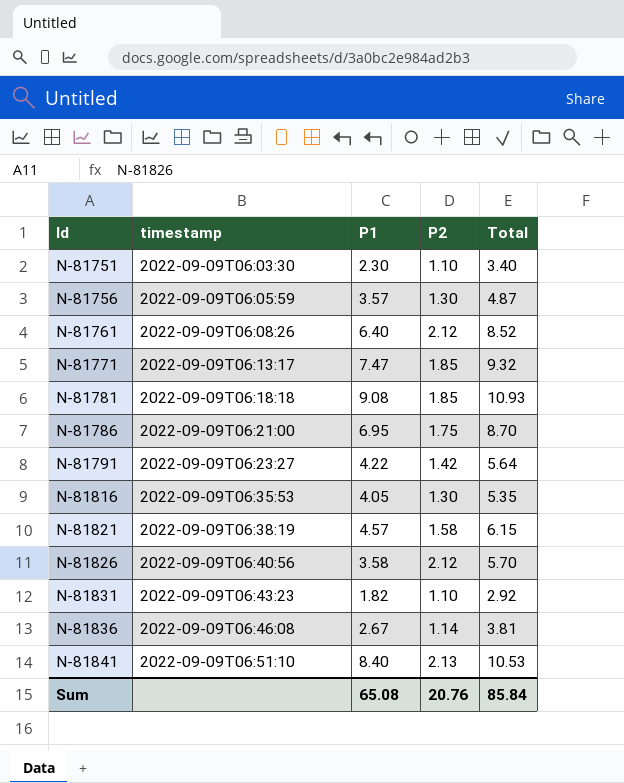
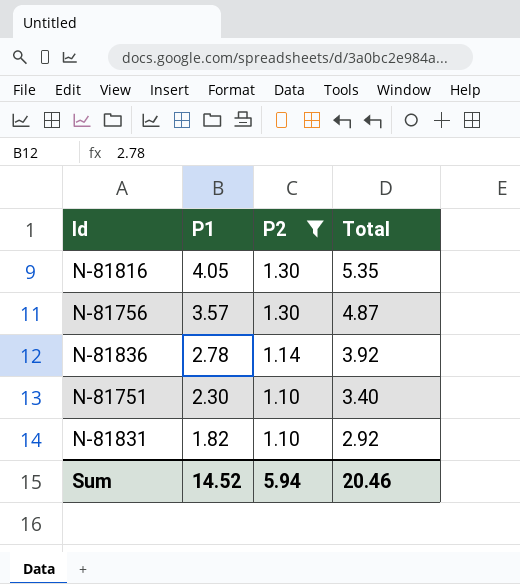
filter: none -> P2 <= 1.30
row order: Id ascending -> P1 descending
column timestamp | position: 2 -> none
N-81836 | P1: 2.67 -> 2.78
N-81836 | Total: 3.81 -> 3.92
Sum | P1: 65.08 -> 14.52
Sum | P2: 20.76 -> 5.94
Sum | Total: 85.84 -> 20.46

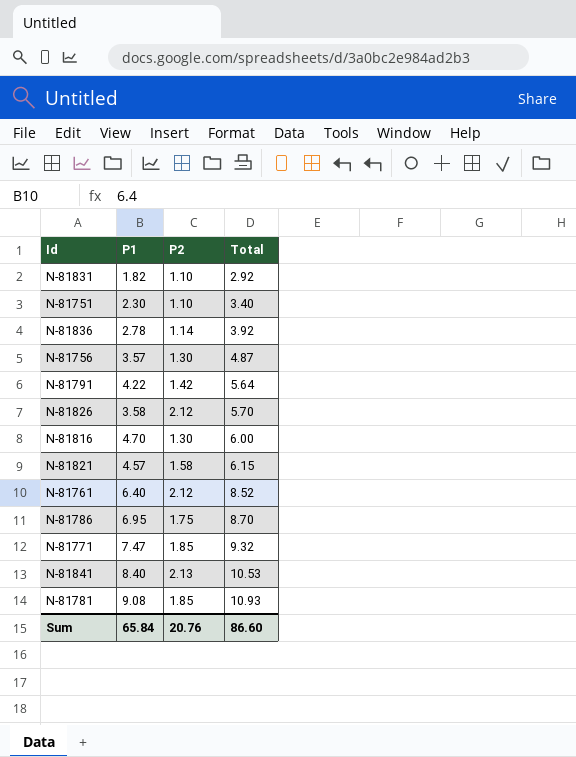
filter: P2 <= 1.30 -> none
row order: P1 descending -> Total ascending
N-81816 | P1: 4.05 -> 4.70
N-81816 | Total: 5.35 -> 6.00
Sum | P1: 14.52 -> 65.84
Sum | P2: 5.94 -> 20.76
Sum | Total: 20.46 -> 86.60

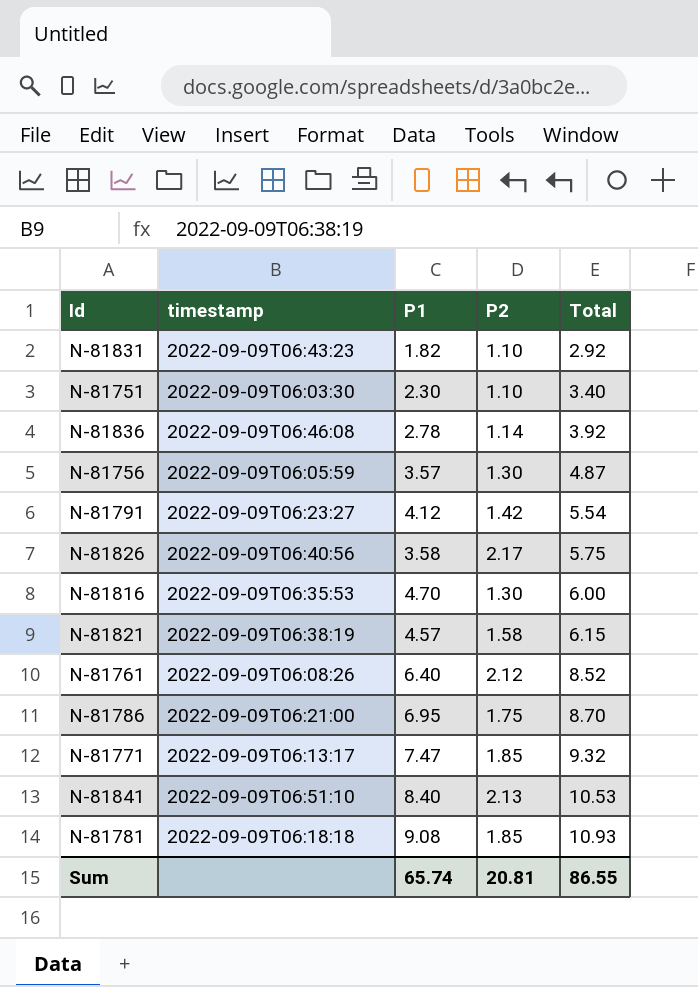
column timestamp | position: none -> 2
N-81791 | P1: 4.22 -> 4.12
N-81791 | Total: 5.64 -> 5.54
N-81826 | P2: 2.12 -> 2.17
N-81826 | Total: 5.70 -> 5.75
Sum | P1: 65.84 -> 65.74
Sum | P2: 20.76 -> 20.81
Sum | Total: 86.60 -> 86.55

